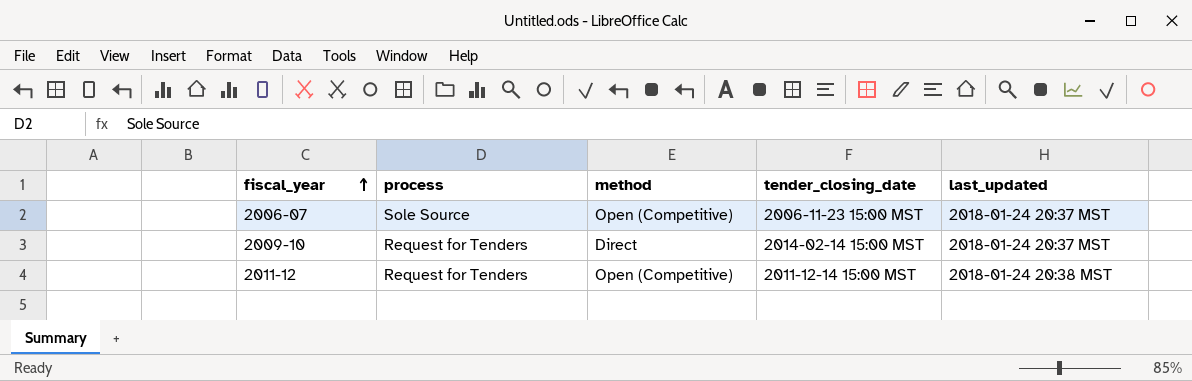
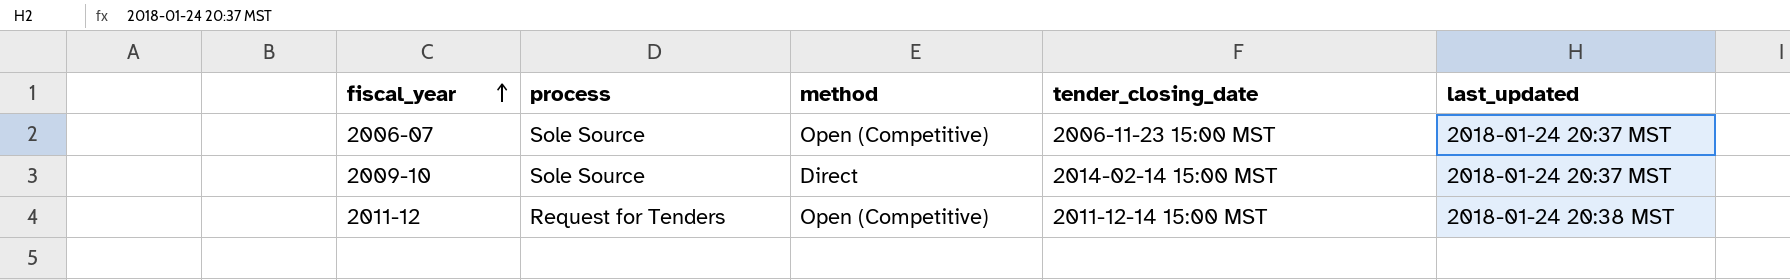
2009-10 | process: Request for Tenders -> Sole Source

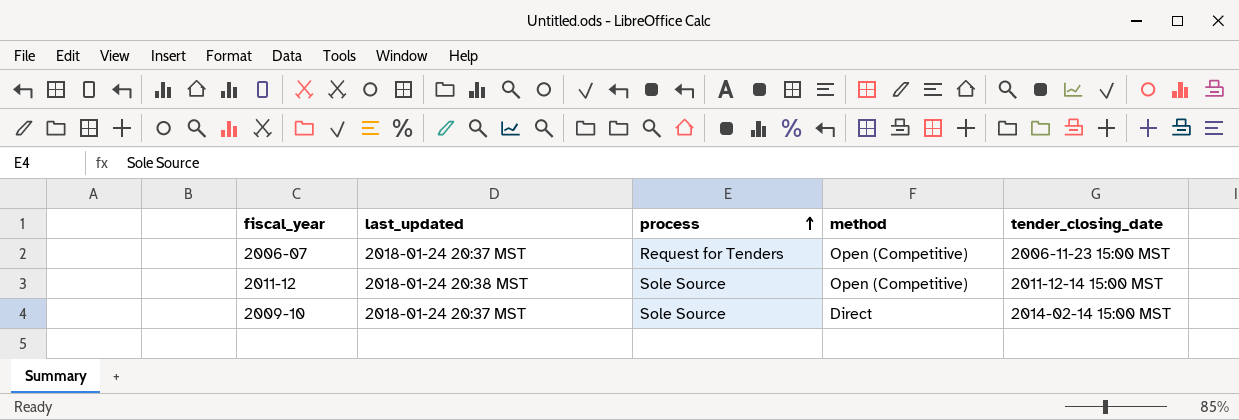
row order: fiscal_year ascending -> process ascending
column last_updated | position: 5 -> 2
2006-07 | process: Sole Source -> Request for Tenders
2011-12 | process: Request for Tenders -> Sole Source

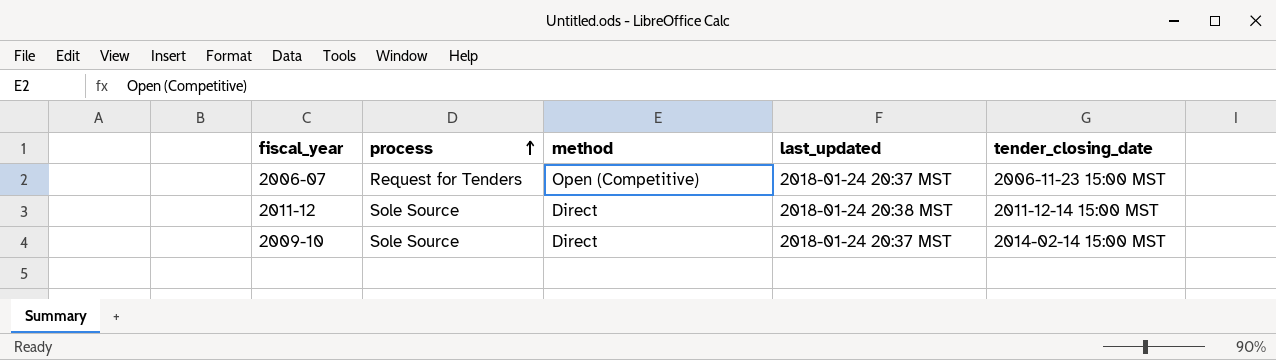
column last_updated | position: 2 -> 4
2011-12 | method: Open (Competitive) -> Direct

